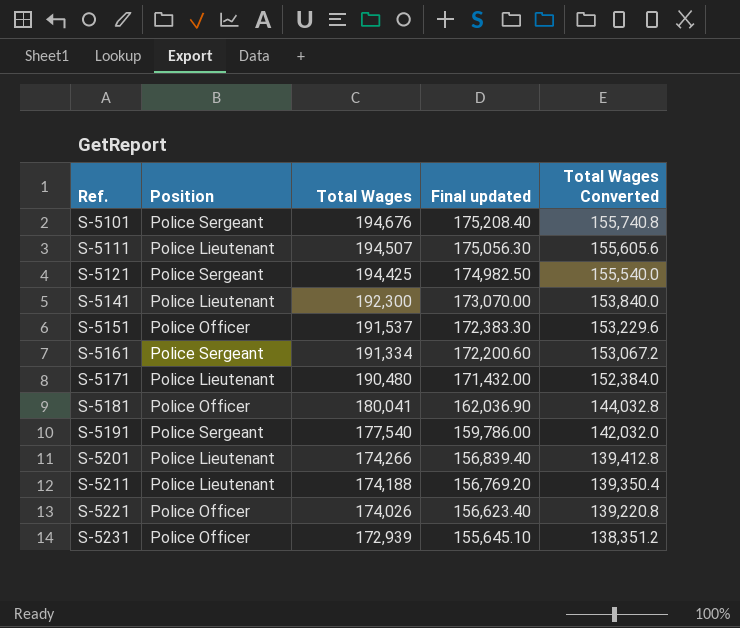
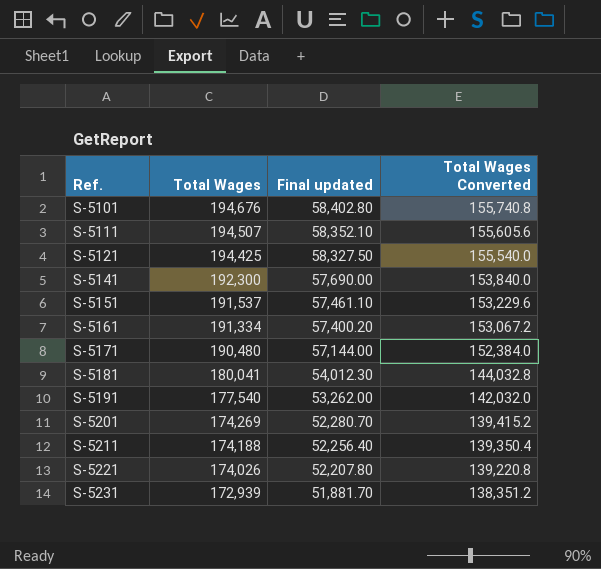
column Position | position: 2 -> none
column Final updated | formula: [Total Wages] * 0.9 -> [Total Wages] * 0.3
S-5201 | Total Wages: 174,266 -> 174,269
S-5201 | Total Wages Converted: 139,412.8 -> 139,415.2

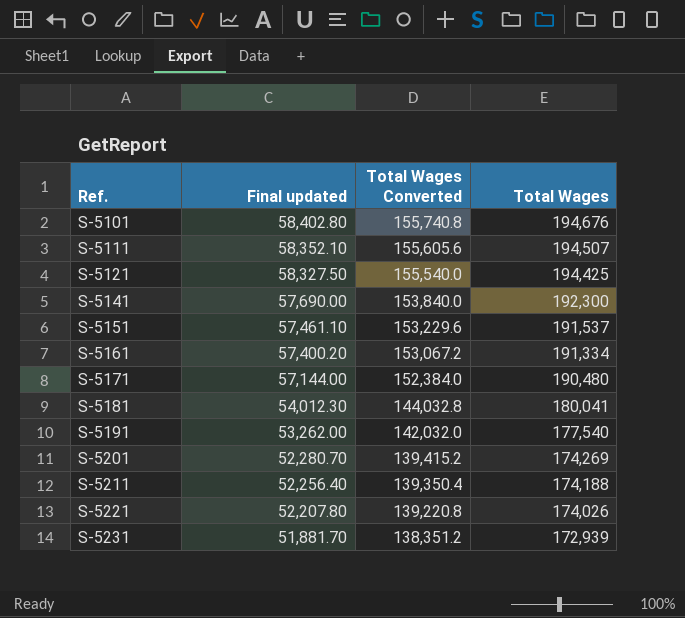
column Total Wages | position: 2 -> 4

